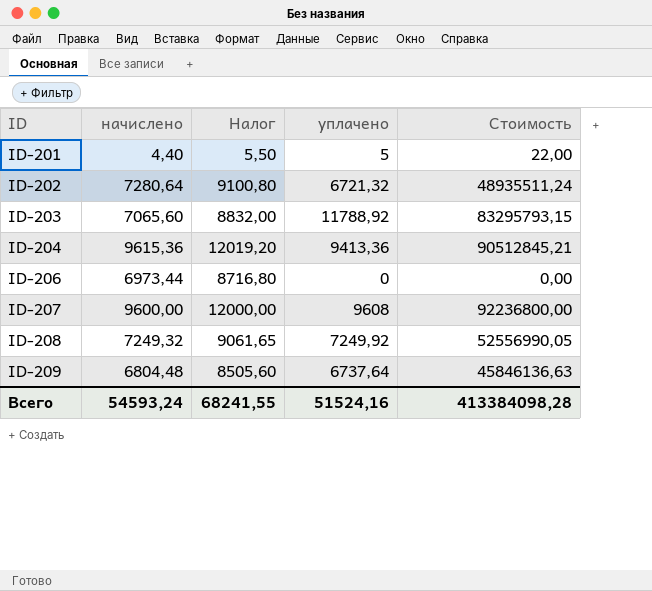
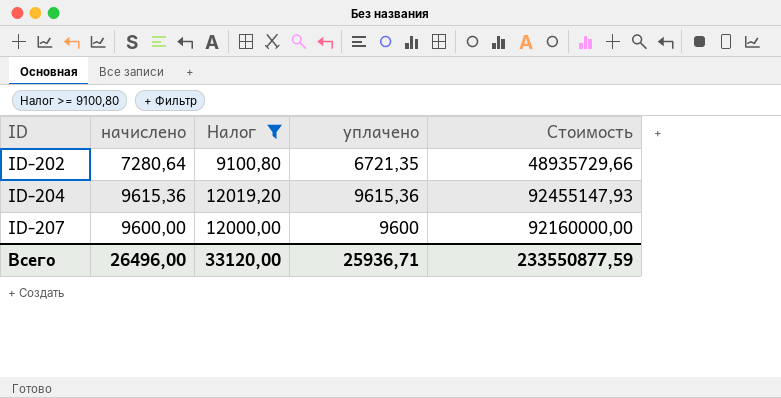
filter: none -> Налог >= 9100,80
ID-202 | уплачено: 6721,32 -> 6721,35
ID-202 | Стоимость: 48935511,24 -> 48935729,66
ID-204 | уплачено: 9413,36 -> 9615,36
ID-204 | Стоимость: 90512845,21 -> 92455147,93
ID-207 | уплачено: 9608 -> 9600
ID-207 | Стоимость: 92236800,00 -> 92160000,00
Всего | начислено: 54593,24 -> 26496,00
Всего | Налог: 68241,55 -> 33120,00
Всего | уплачено: 51524,16 -> 25936,71
Всего | Стоимость: 413384098,28 -> 233550877,59

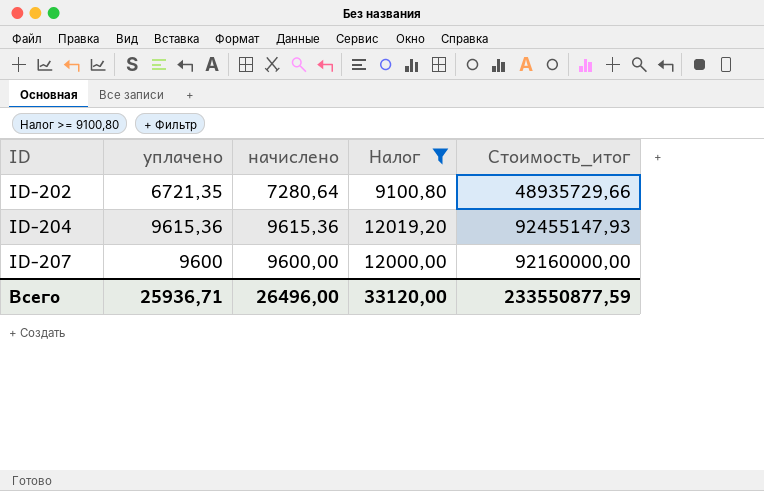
column уплачено | position: 4 -> 2
column name: Стоимость -> Стоимость_итог

